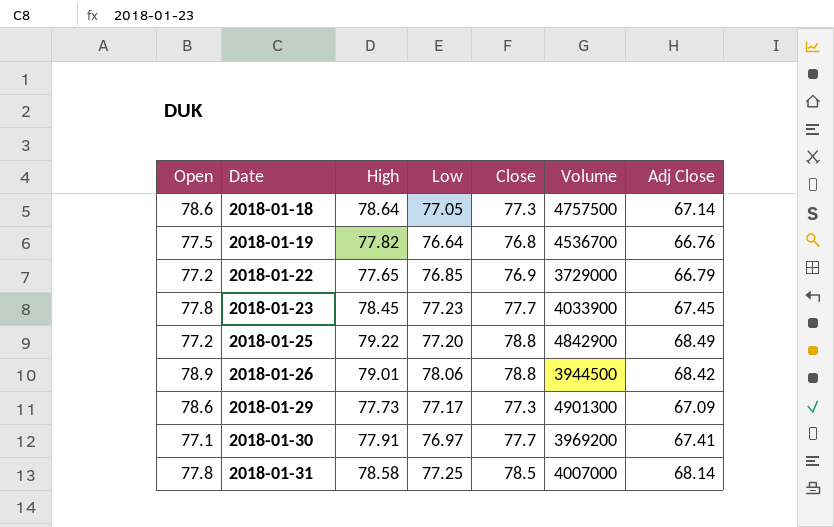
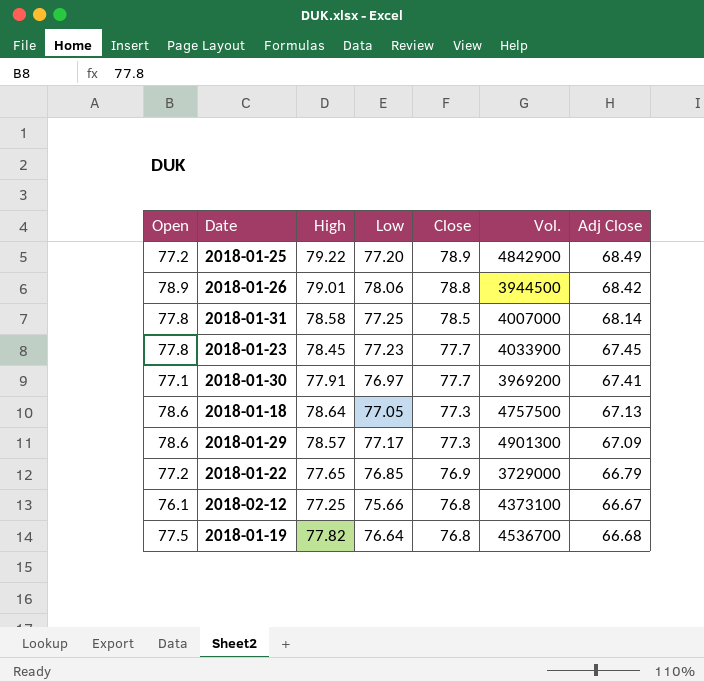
row order: Date ascending -> Close descending
column name: Volume -> Vol.
2018-01-25 | Close: 78.8 -> 78.9
2018-01-18 | Adj Close: 67.14 -> 67.13
2018-01-29 | High: 77.73 -> 78.57
row 2018-02-12: none -> 76.1 | 77.25 | 75.66 | 76.8 | 4373100 | 66.67
2018-01-19 | Adj Close: 66.76 -> 66.68

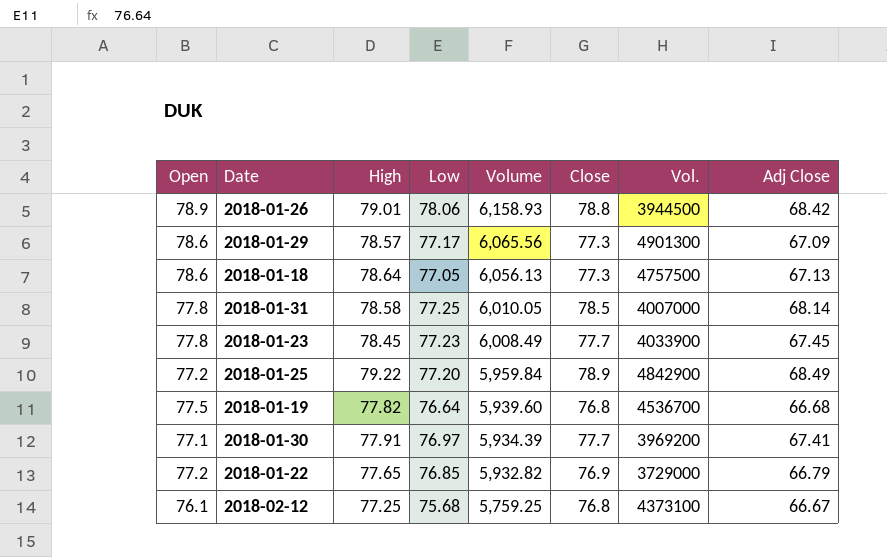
row order: Close descending -> Volume descending
column Volume | formula: none -> [Open] * [Low]
2018-02-12 | Low: 75.66 -> 75.68

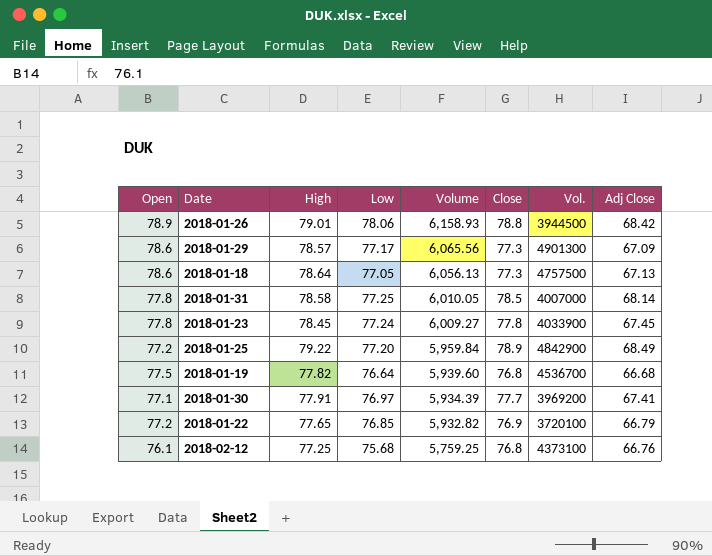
2018-01-23 | Low: 77.23 -> 77.24
2018-01-23 | Volume: 6,008.49 -> 6,009.27
2018-01-23 | Close: 77.7 -> 77.8
2018-01-22 | Vol.: 3729000 -> 3720100
2018-02-12 | Adj Close: 66.67 -> 66.76

